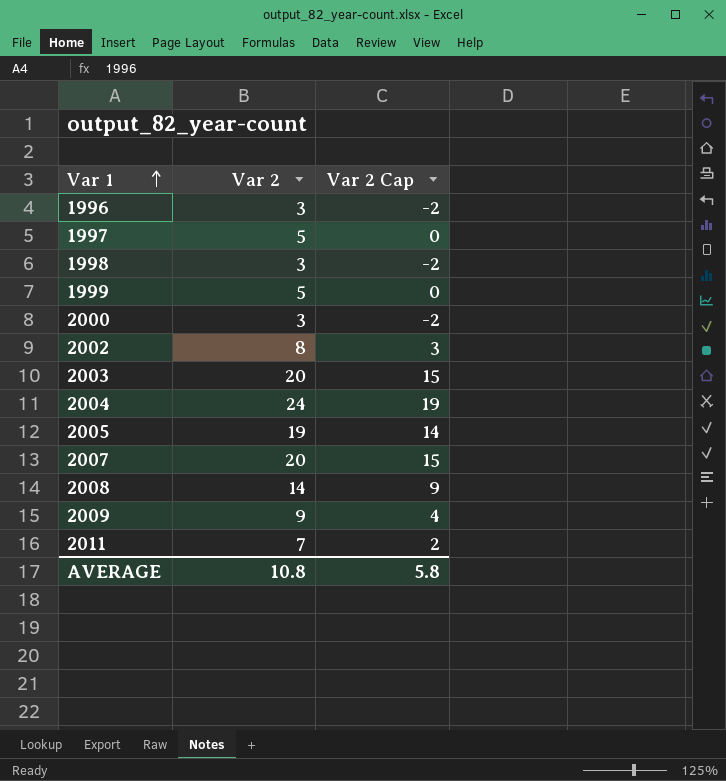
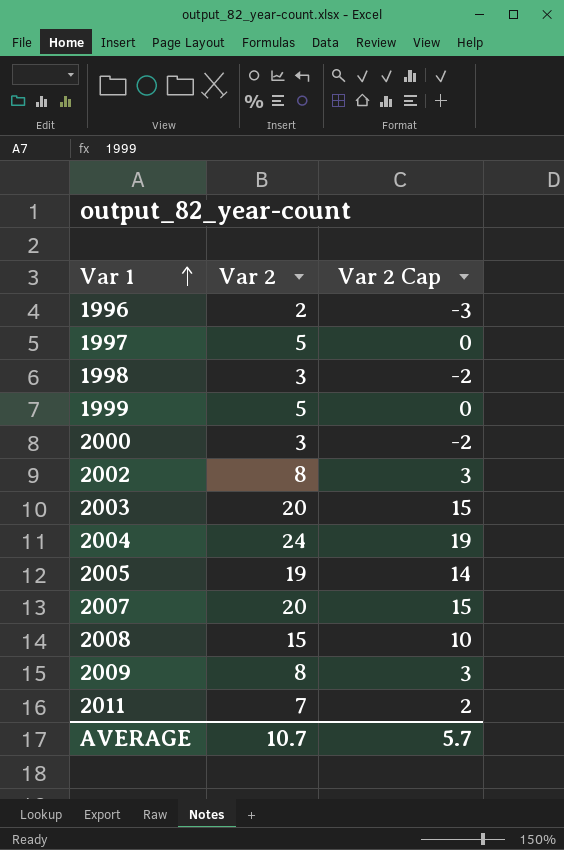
1996 | Var 2: 3 -> 2
1996 | Var 2 Cap: -2 -> -3
2008 | Var 2: 14 -> 15
2008 | Var 2 Cap: 9 -> 10
2009 | Var 2: 9 -> 8
2009 | Var 2 Cap: 4 -> 3
AVERAGE | Var 2: 10.8 -> 10.7
AVERAGE | Var 2 Cap: 5.8 -> 5.7

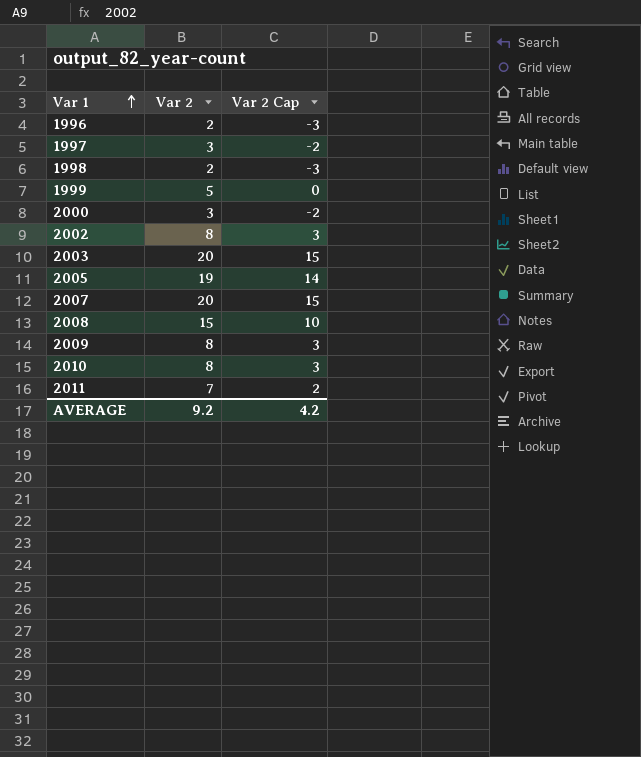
row 2004: 24 | 19 -> none
1997 | Var 2: 5 -> 3
1997 | Var 2 Cap: 0 -> -2
1998 | Var 2: 3 -> 2
1998 | Var 2 Cap: -2 -> -3
row 2010: none -> 8 | 3
AVERAGE | Var 2: 10.7 -> 9.2
AVERAGE | Var 2 Cap: 5.7 -> 4.2

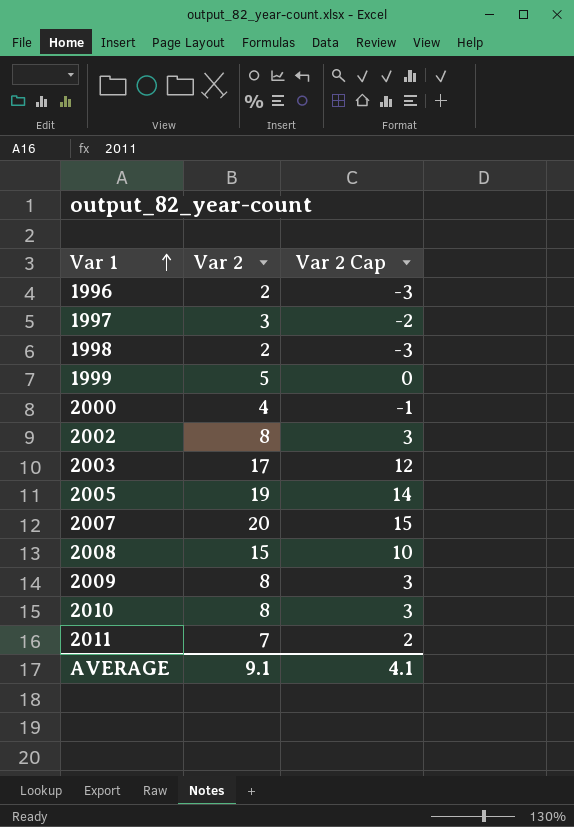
2000 | Var 2: 3 -> 4
2000 | Var 2 Cap: -2 -> -1
2003 | Var 2: 20 -> 17
2003 | Var 2 Cap: 15 -> 12
AVERAGE | Var 2: 9.2 -> 9.1
AVERAGE | Var 2 Cap: 4.2 -> 4.1

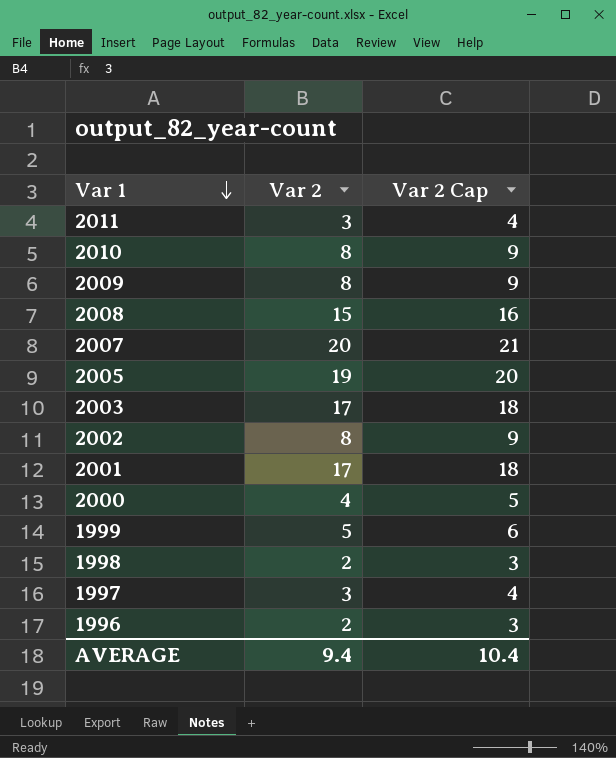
row order: Var 1 ascending -> Var 1 descending
column Var 2 Cap | formula: [Var 2] - 5 -> [Var 2] + 1
2011 | Var 2: 7 -> 3
row 2001: none -> 17 | 18
AVERAGE | Var 2: 9.1 -> 9.4
AVERAGE | Var 2 Cap: 4.1 -> 10.4

